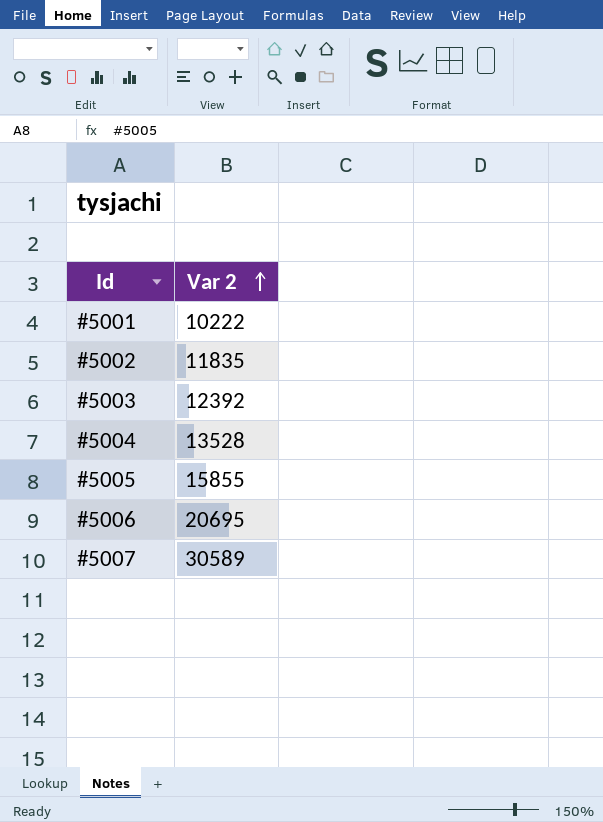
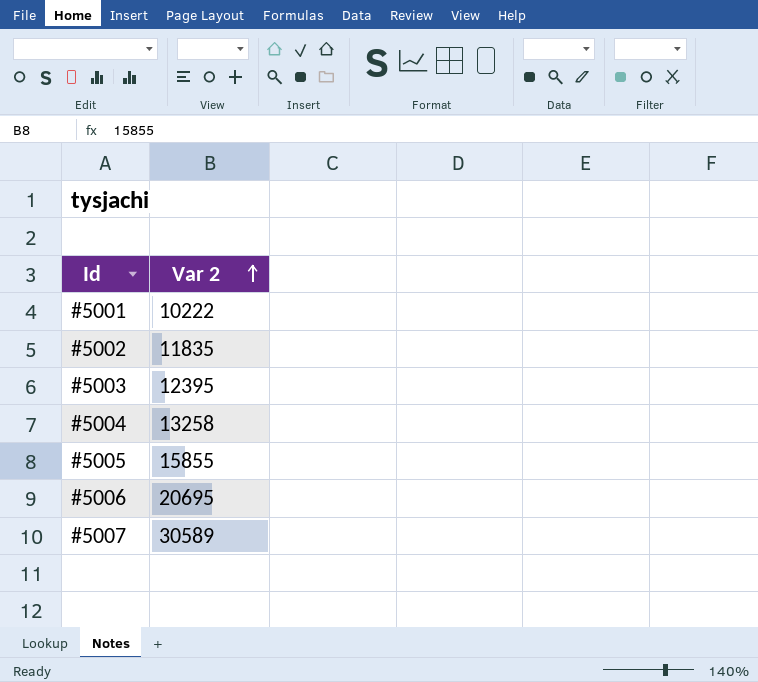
#5003 | Var 2: 12392 -> 12395
#5004 | Var 2: 13528 -> 13258

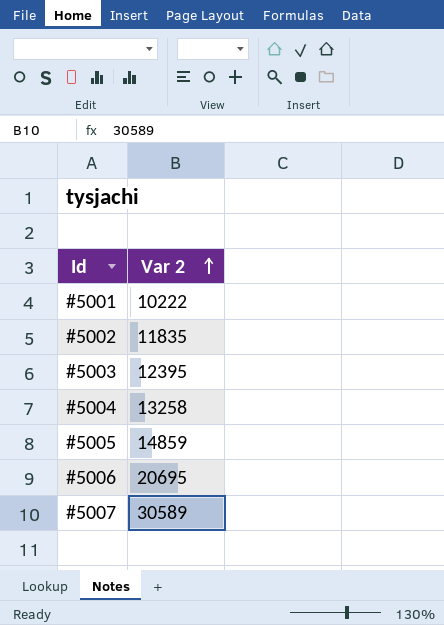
#5005 | Var 2: 15855 -> 14859

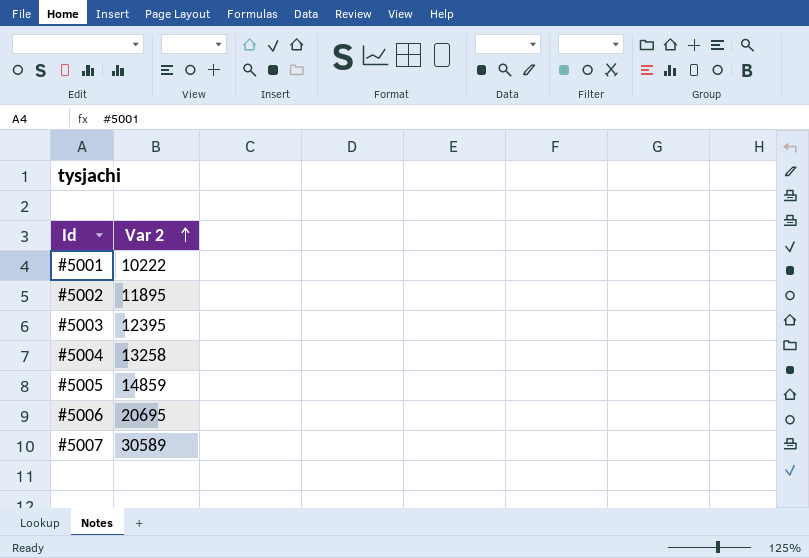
#5002 | Var 2: 11835 -> 11895

